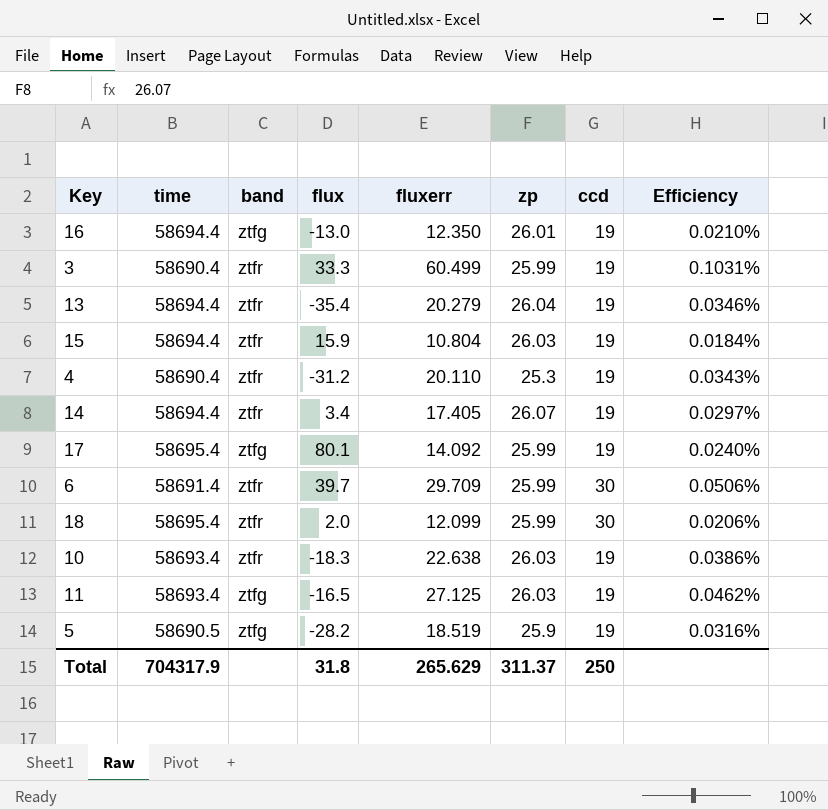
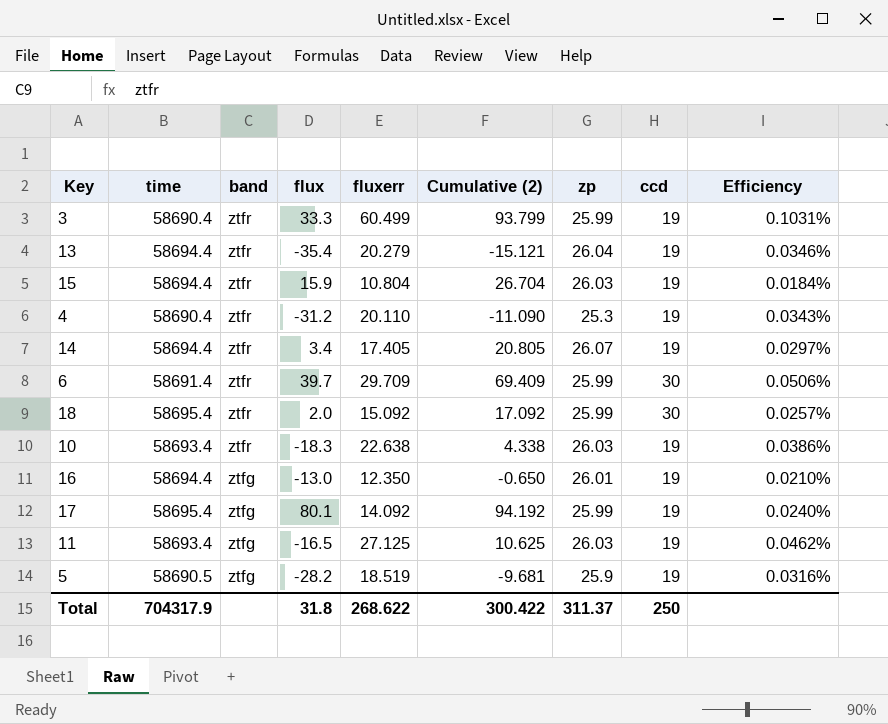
row order: none -> band descending
column Cumulative (2) | formula: none -> [flux] + [fluxerr]
18 | fluxerr: 12.099 -> 15.092
18 | Efficiency: 0.0206% -> 0.0257%
Total | fluxerr: 265.629 -> 268.622

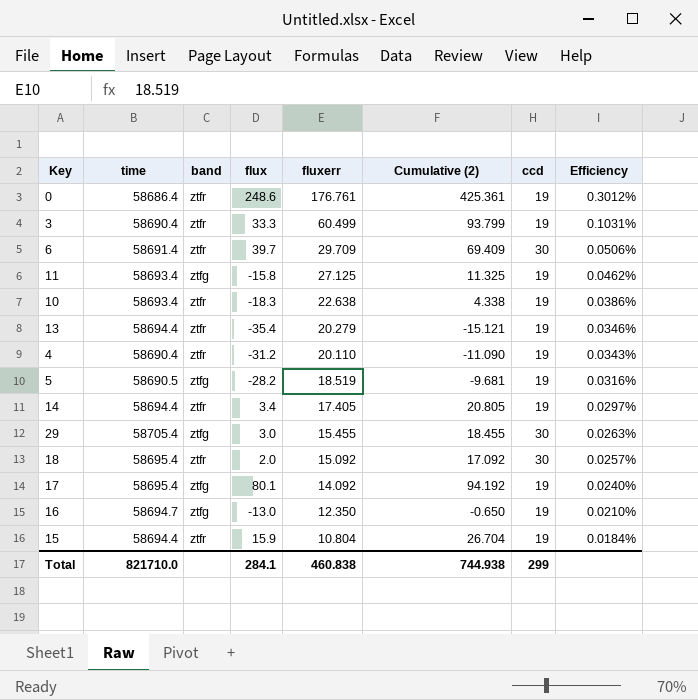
row order: band descending -> fluxerr descending
column zp | position: 7 -> none
row 0: none -> 58686.4 | ztfr | 248.6 | 176.761 | 425.361 | 19 | 0.3012%
11 | flux: -16.5 -> -15.8
11 | Cumulative (2): 10.625 -> 11.325
row 29: none -> 58705.4 | ztfg | 3.0 | 15.455 | 18.455 | 30 | 0.0263%
16 | time: 58694.4 -> 58694.7
Total | time: 704317.9 -> 821710.0
Total | flux: 31.8 -> 284.1
Total | fluxerr: 268.622 -> 460.838
Total | Cumulative (2): 300.422 -> 744.938
Total | ccd: 250 -> 299

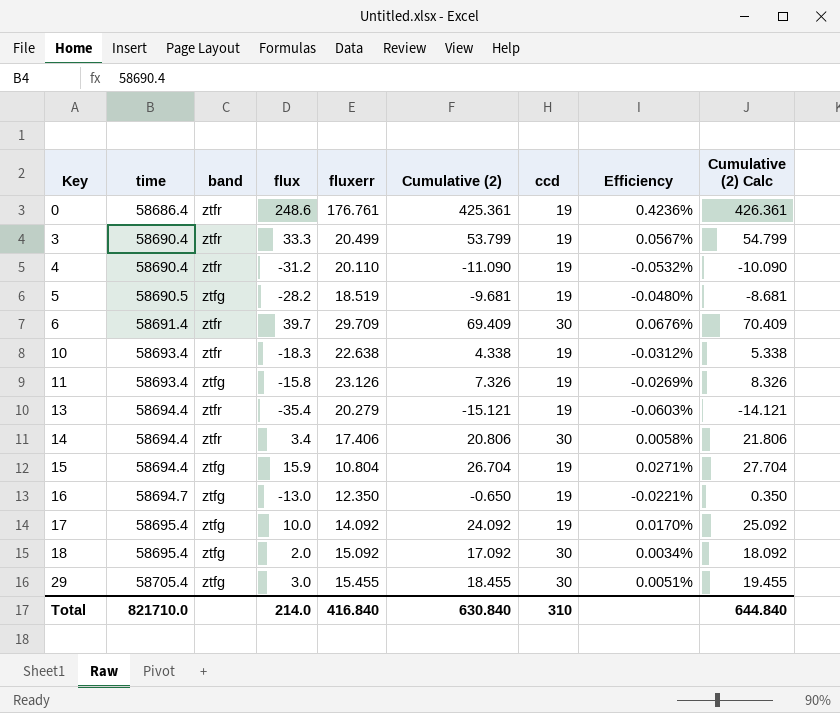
row order: fluxerr descending -> Key ascending
column Efficiency | formula: [fluxerr] / [time] -> [flux] / [time]
column Cumulative (2) Calc | formula: none -> [Cumulative (2)] + 1
3 | fluxerr: 60.499 -> 20.499
3 | Cumulative (2): 93.799 -> 53.799
11 | fluxerr: 27.125 -> 23.126
11 | Cumulative (2): 11.325 -> 7.326
14 | fluxerr: 17.405 -> 17.406
14 | Cumulative (2): 20.805 -> 20.806
14 | ccd: 19 -> 30
15 | band: ztfr -> ztfg
17 | flux: 80.1 -> 10.0
17 | Cumulative (2): 94.192 -> 24.092
18 | band: ztfr -> ztfg
Total | flux: 284.1 -> 214.0
Total | fluxerr: 460.838 -> 416.840
Total | Cumulative (2): 744.938 -> 630.840
Total | ccd: 299 -> 310

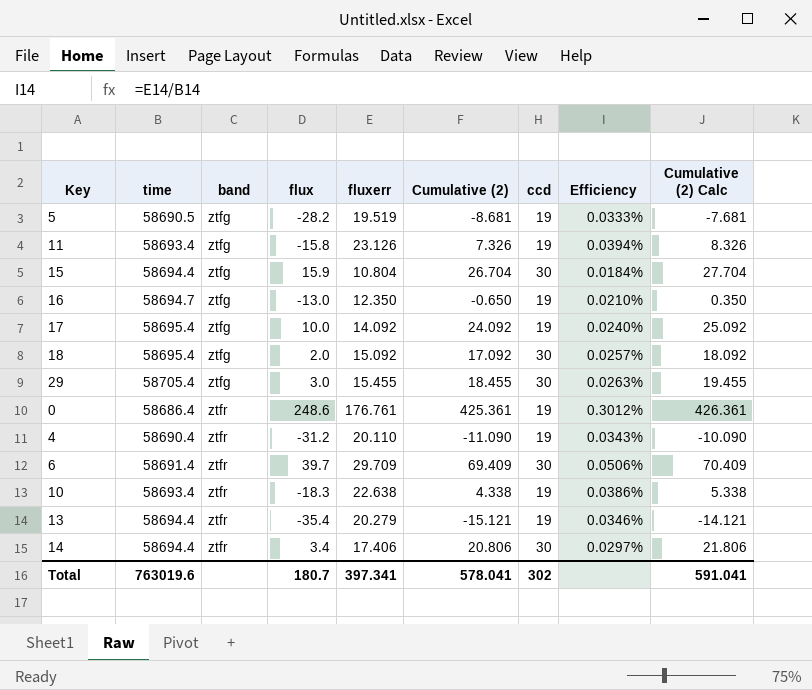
row order: Key ascending -> band ascending
column Efficiency | formula: [flux] / [time] -> [fluxerr] / [time]
row 3: 58690.4 | ztfr | 33.3 | 20.499 | 53.799 | 19 | 0.0567% | 54.799 -> none
5 | fluxerr: 18.519 -> 19.519
5 | Cumulative (2): -9.681 -> -8.681
5 | Cumulative (2) Calc: -8.681 -> -7.681
15 | ccd: 19 -> 30
Total | time: 821710.0 -> 763019.6
Total | flux: 214.0 -> 180.7
Total | fluxerr: 416.840 -> 397.341
Total | Cumulative (2): 630.840 -> 578.041
Total | ccd: 310 -> 302
Total | Cumulative (2) Calc: 644.840 -> 591.041

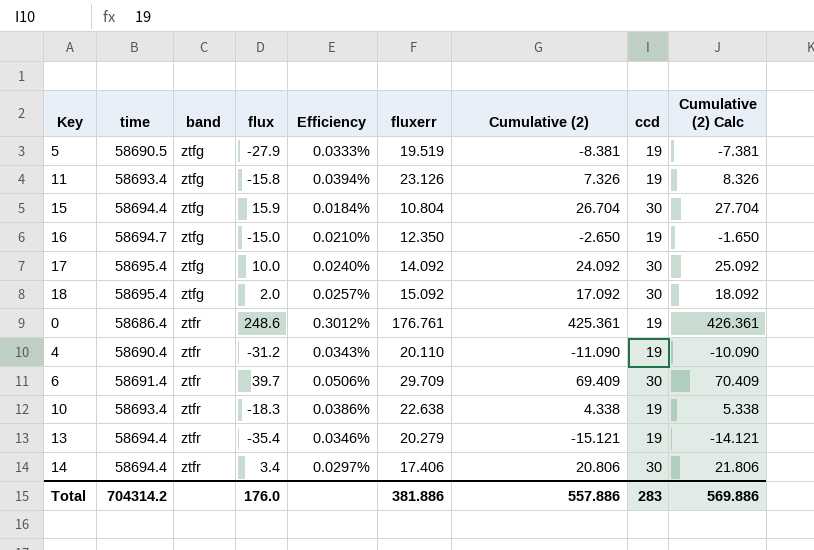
column Efficiency | position: 8 -> 5
row 29: 58705.4 | ztfg | 3.0 | 15.455 | 18.455 | 30 | 0.0263% | 19.455 -> none
5 | flux: -28.2 -> -27.9
5 | Cumulative (2): -8.681 -> -8.381
5 | Cumulative (2) Calc: -7.681 -> -7.381
16 | flux: -13.0 -> -15.0
16 | Cumulative (2): -0.650 -> -2.650
16 | Cumulative (2) Calc: 0.350 -> -1.650
17 | ccd: 19 -> 30
Total | time: 763019.6 -> 704314.2
Total | flux: 180.7 -> 176.0
Total | fluxerr: 397.341 -> 381.886
Total | Cumulative (2): 578.041 -> 557.886
Total | ccd: 302 -> 283
Total | Cumulative (2) Calc: 591.041 -> 569.886

